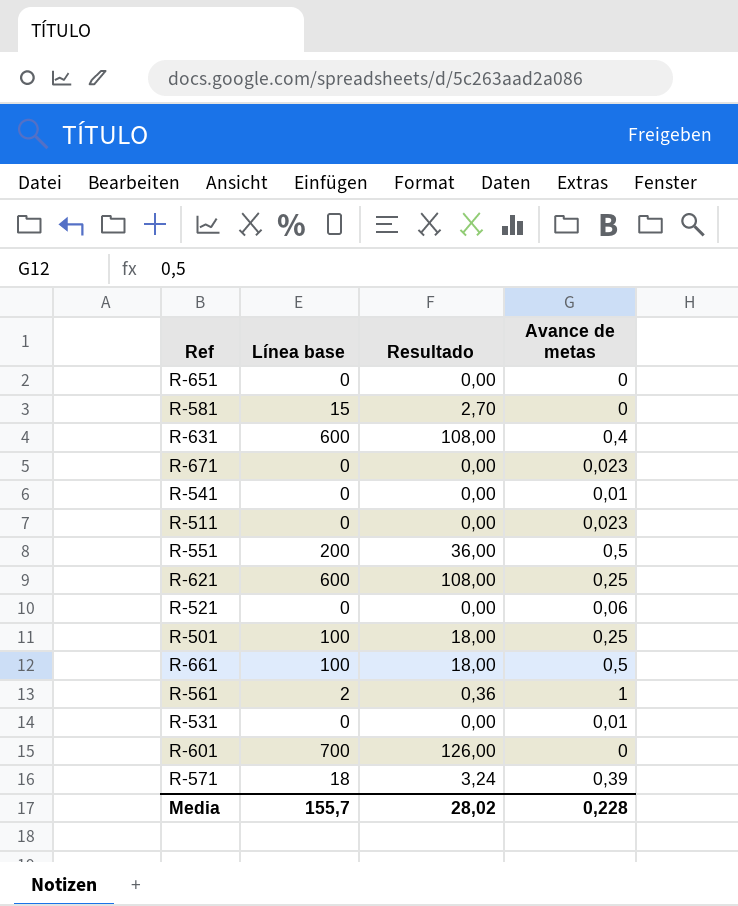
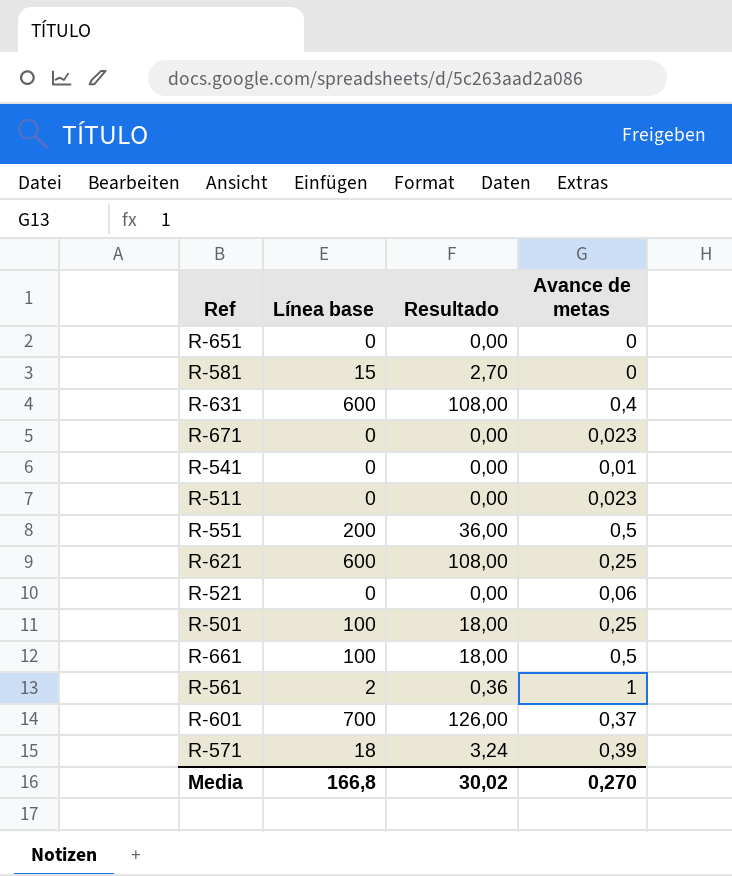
row R-531: 0 | 0,00 | 0,01 -> none
R-601 | Avance de metas: 0 -> 0,37
Media | Línea base: 155,7 -> 166,8
Media | Resultado: 28,02 -> 30,02
Media | Avance de metas: 0,228 -> 0,270

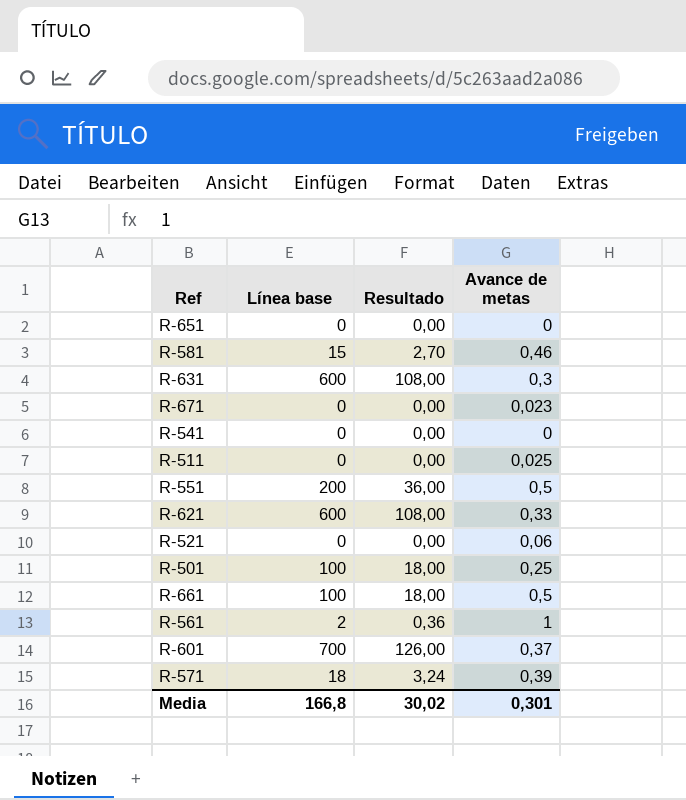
R-581 | Avance de metas: 0 -> 0,46
R-631 | Avance de metas: 0,4 -> 0,3
R-541 | Avance de metas: 0,01 -> 0
R-511 | Avance de metas: 0,023 -> 0,025
R-621 | Avance de metas: 0,25 -> 0,33
Media | Avance de metas: 0,270 -> 0,301

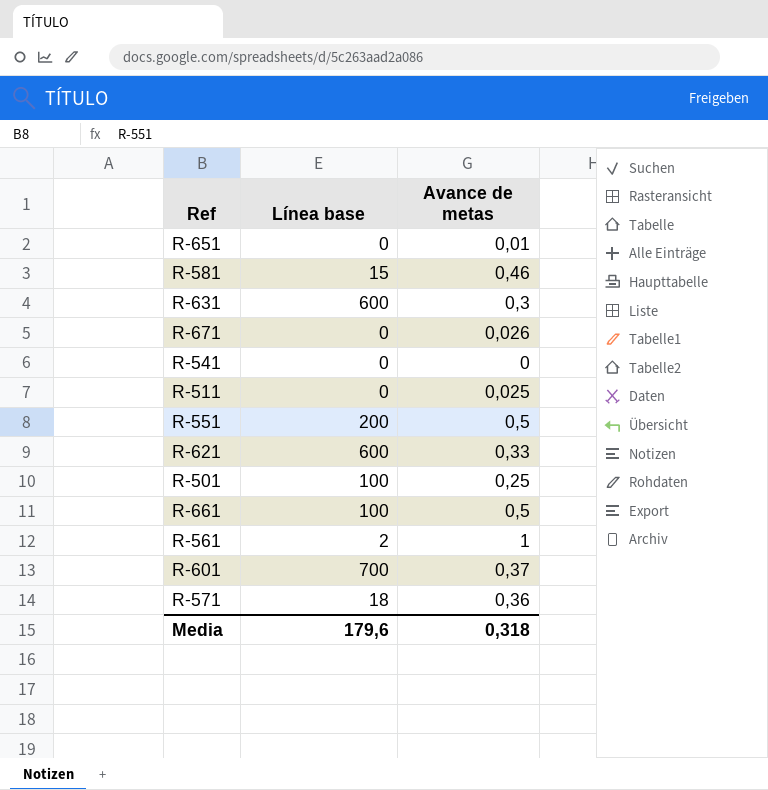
column Resultado | formula: [Línea base] * 0,18 -> none
row R-521: 0 | 0,00 | 0,06 -> none
R-651 | Avance de metas: 0 -> 0,01
R-671 | Avance de metas: 0,023 -> 0,026
R-571 | Avance de metas: 0,39 -> 0,36
Media | Línea base: 166,8 -> 179,6
Media | Avance de metas: 0,301 -> 0,318

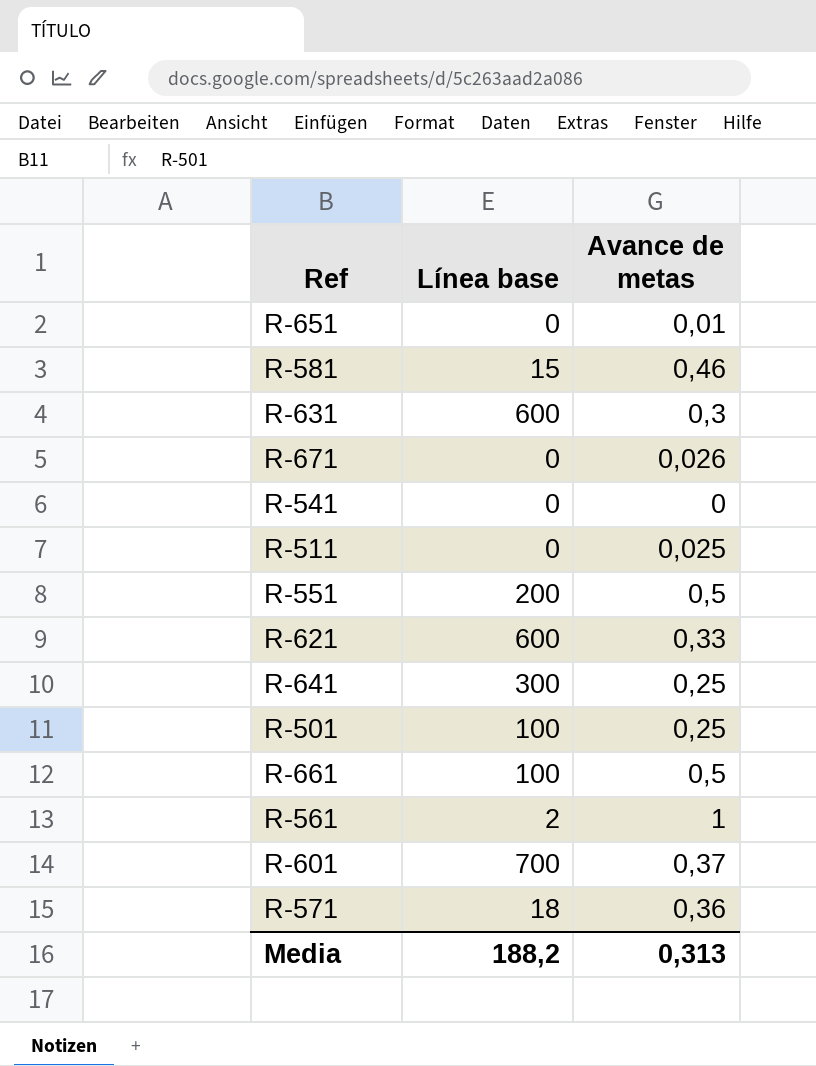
row R-641: none -> 300 | 0,25
Media | Línea base: 179,6 -> 188,2
Media | Avance de metas: 0,318 -> 0,313

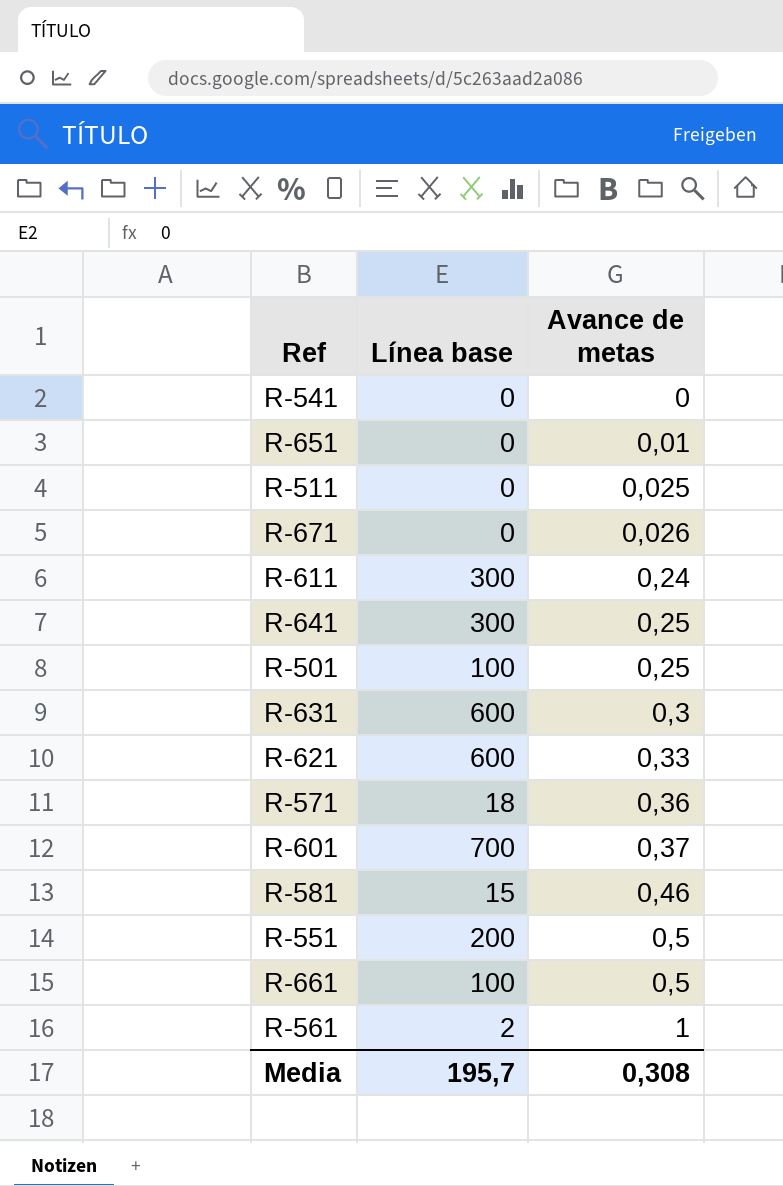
row order: none -> Avance de metas ascending
row R-611: none -> 300 | 0,24
Media | Línea base: 188,2 -> 195,7
Media | Avance de metas: 0,313 -> 0,308

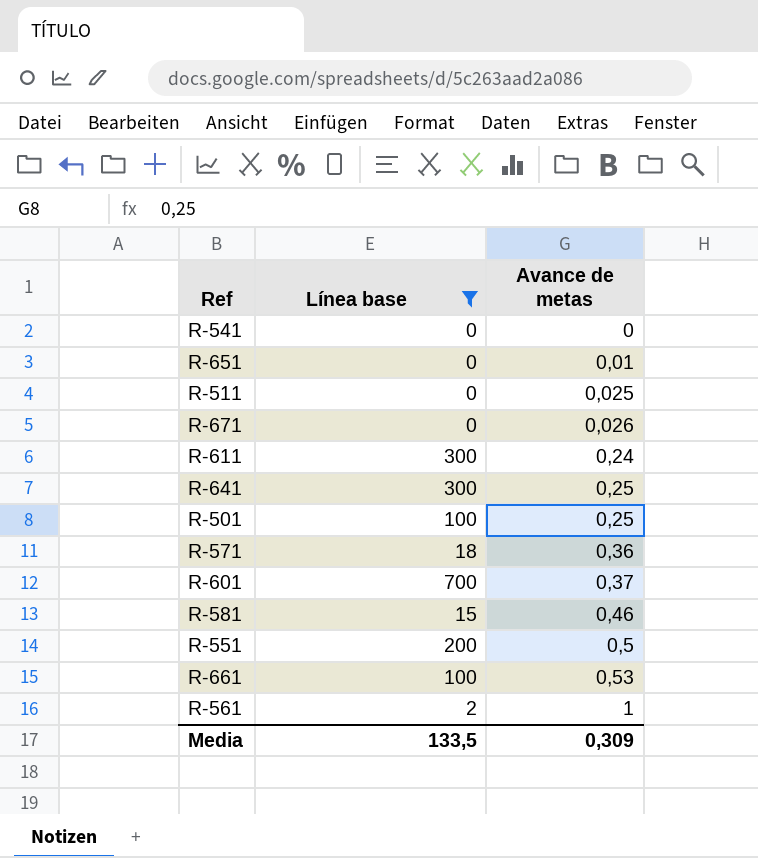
filter: none -> Línea base != 600
R-661 | Avance de metas: 0,5 -> 0,53
Media | Línea base: 195,7 -> 133,5
Media | Avance de metas: 0,308 -> 0,309

